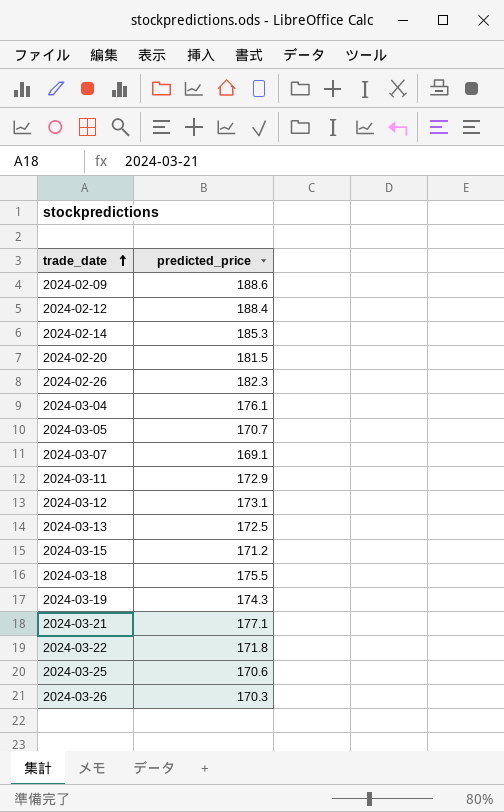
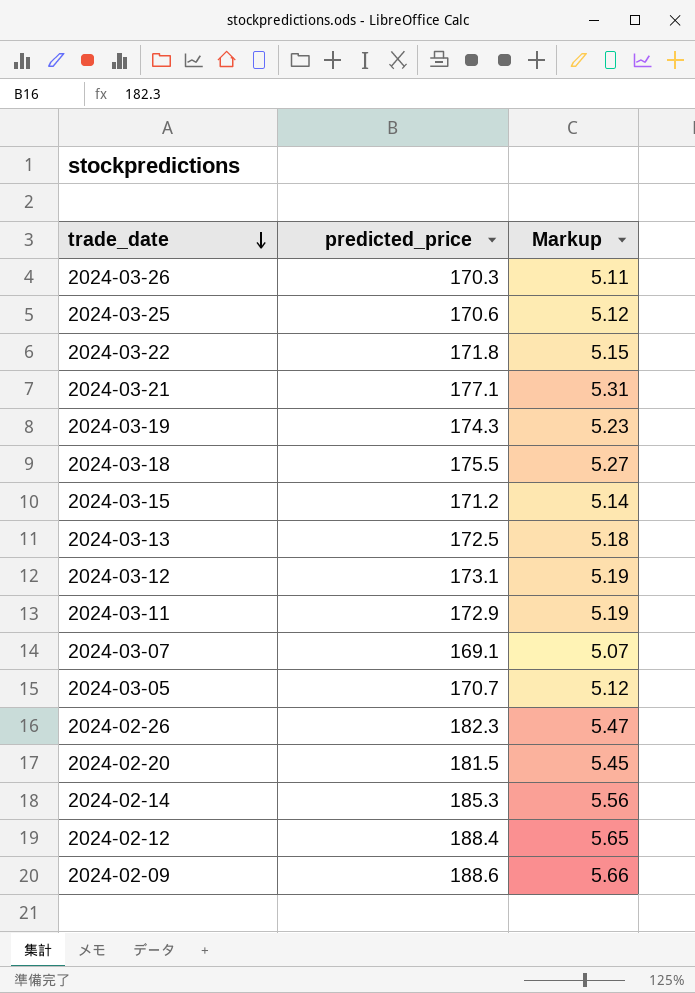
row order: trade_date ascending -> trade_date descending
column Markup | formula: none -> [predicted_price] * 0.03
row 2024-03-04: 176.1 -> none

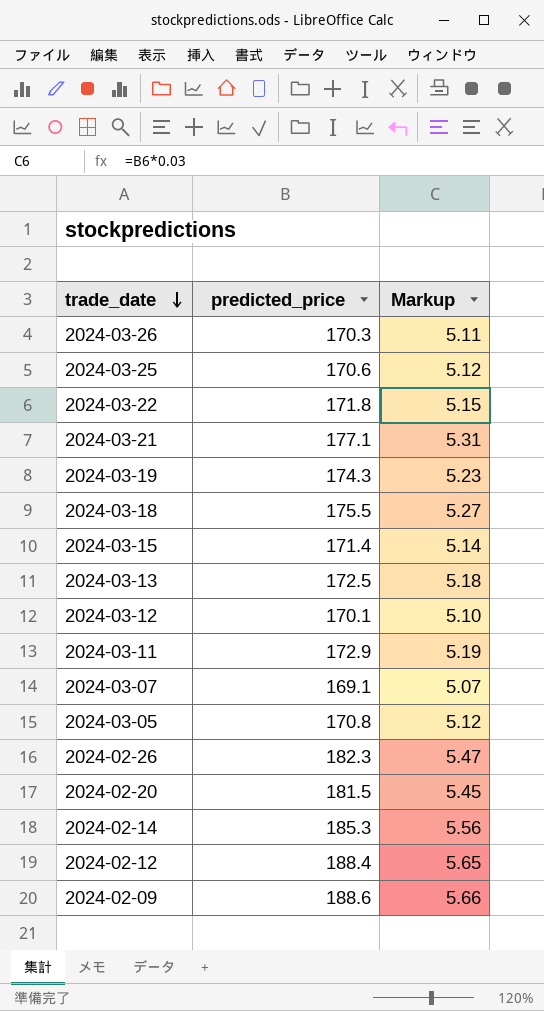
2024-03-15 | predicted_price: 171.2 -> 171.4
2024-03-12 | predicted_price: 173.1 -> 170.1
2024-03-12 | Markup: 5.19 -> 5.10
2024-03-05 | predicted_price: 170.7 -> 170.8

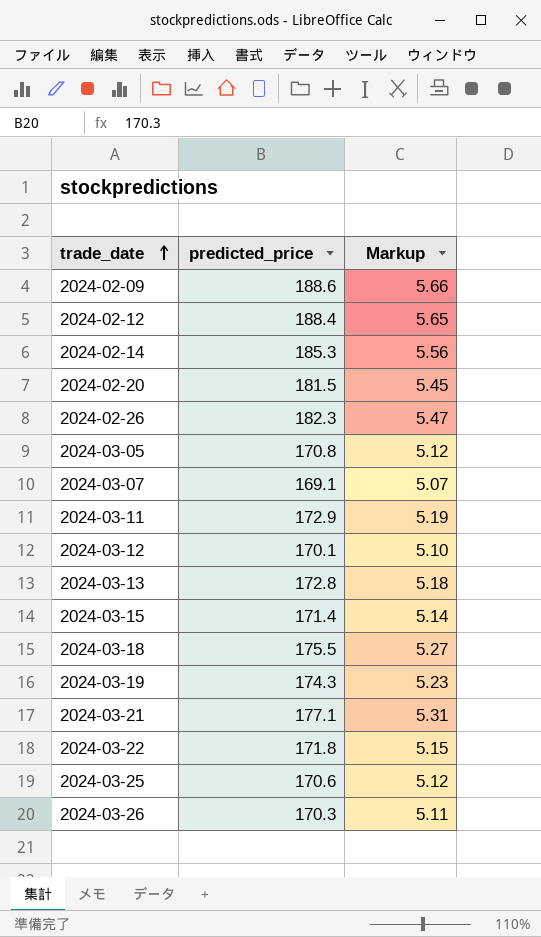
row order: trade_date descending -> trade_date ascending
2024-03-13 | predicted_price: 172.5 -> 172.8

